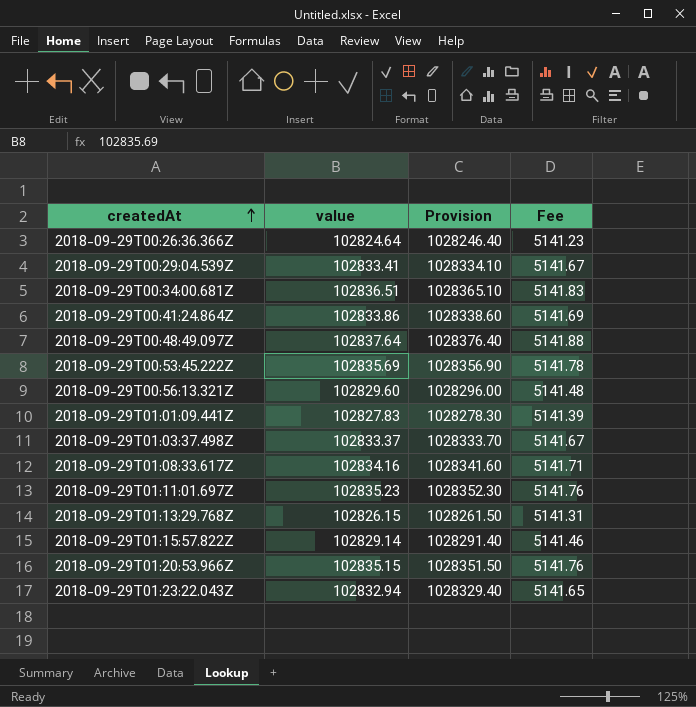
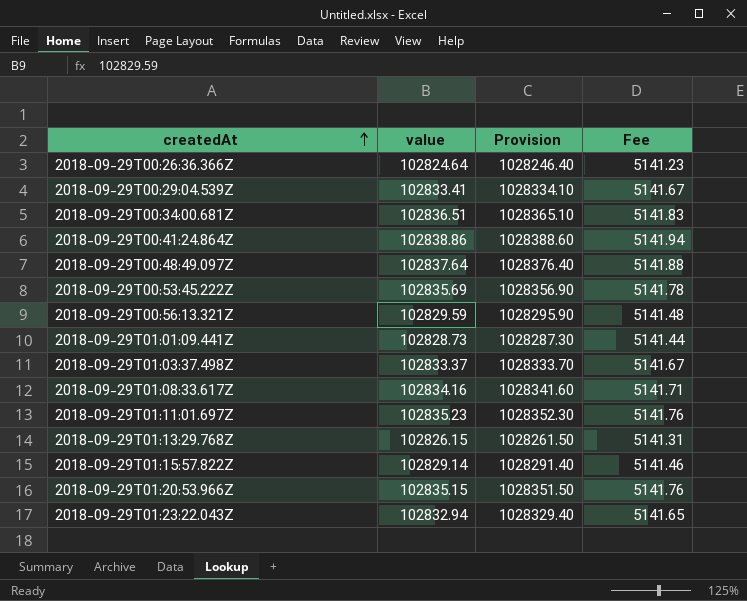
2018-09-29T00:41:24.864Z | value: 102833.86 -> 102838.86
2018-09-29T00:41:24.864Z | Provision: 1028338.60 -> 1028388.60
2018-09-29T00:41:24.864Z | Fee: 5141.69 -> 5141.94
2018-09-29T00:56:13.321Z | value: 102829.60 -> 102829.59
2018-09-29T00:56:13.321Z | Provision: 1028296.00 -> 1028295.90
2018-09-29T01:01:09.441Z | value: 102827.83 -> 102828.73
2018-09-29T01:01:09.441Z | Provision: 1028278.30 -> 1028287.30
2018-09-29T01:01:09.441Z | Fee: 5141.39 -> 5141.44

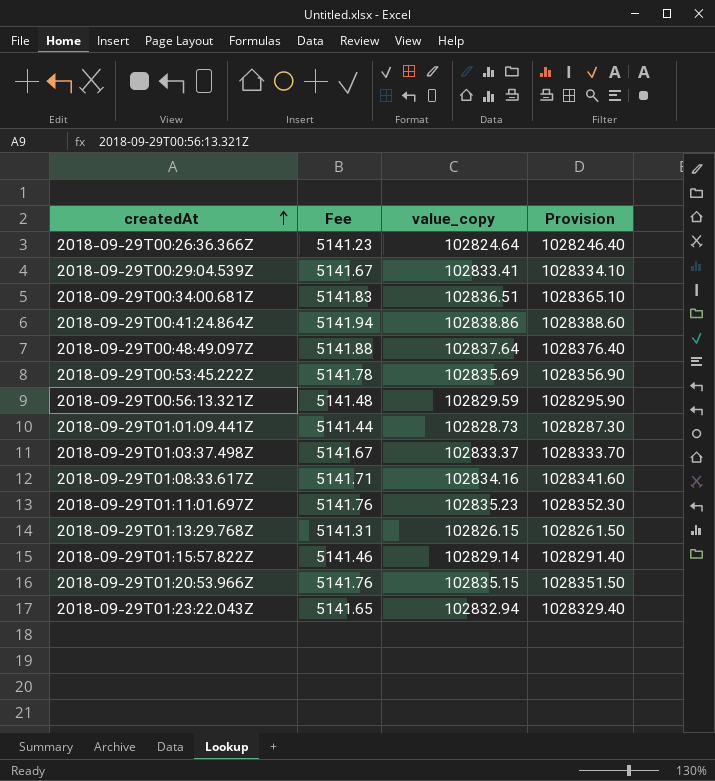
column Fee | position: 4 -> 2
column name: value -> value_copy

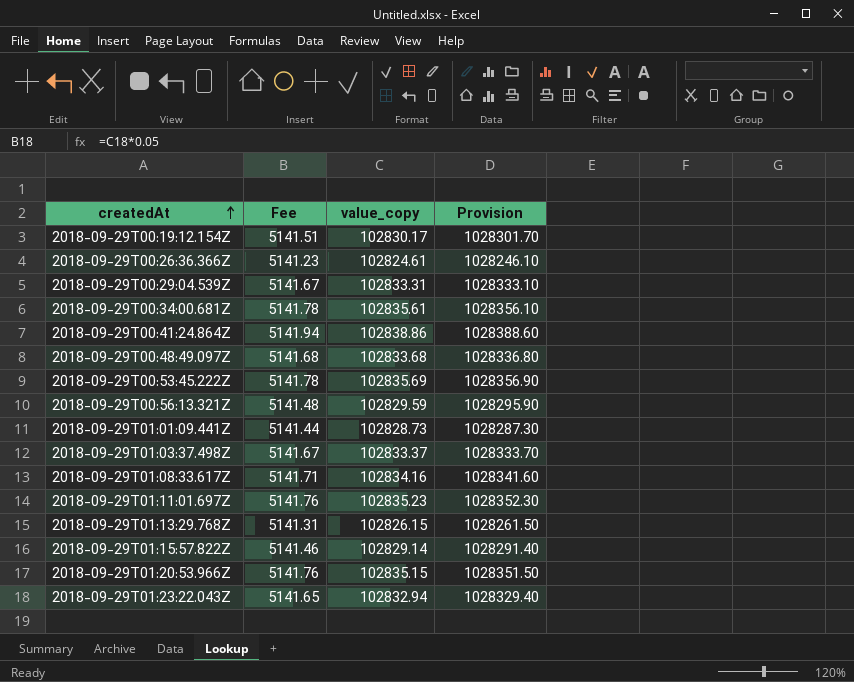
row 2018-09-29T00:19:12.154Z: none -> 5141.51 | 102830.17 | 1028301.70
2018-09-29T00:26:36.366Z | value_copy: 102824.64 -> 102824.61
2018-09-29T00:26:36.366Z | Provision: 1028246.40 -> 1028246.10
2018-09-29T00:29:04.539Z | value_copy: 102833.41 -> 102833.31
2018-09-29T00:29:04.539Z | Provision: 1028334.10 -> 1028333.10
2018-09-29T00:34:00.681Z | Fee: 5141.83 -> 5141.78
2018-09-29T00:34:00.681Z | value_copy: 102836.51 -> 102835.61
2018-09-29T00:34:00.681Z | Provision: 1028365.10 -> 1028356.10
2018-09-29T00:48:49.097Z | Fee: 5141.88 -> 5141.68
2018-09-29T00:48:49.097Z | value_copy: 102837.64 -> 102833.68
2018-09-29T00:48:49.097Z | Provision: 1028376.40 -> 1028336.80

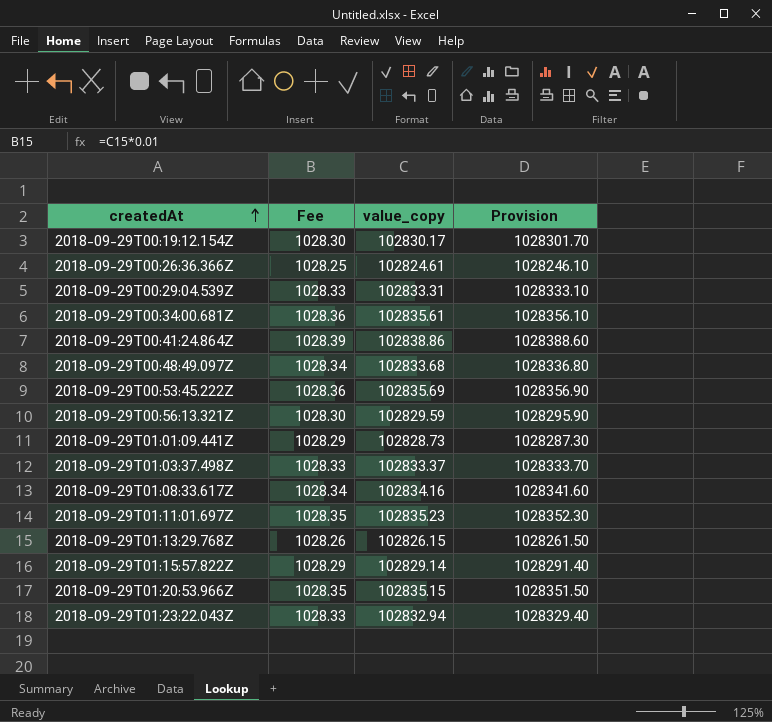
column Fee | formula: [value_copy] * 0.05 -> [value_copy] * 0.01

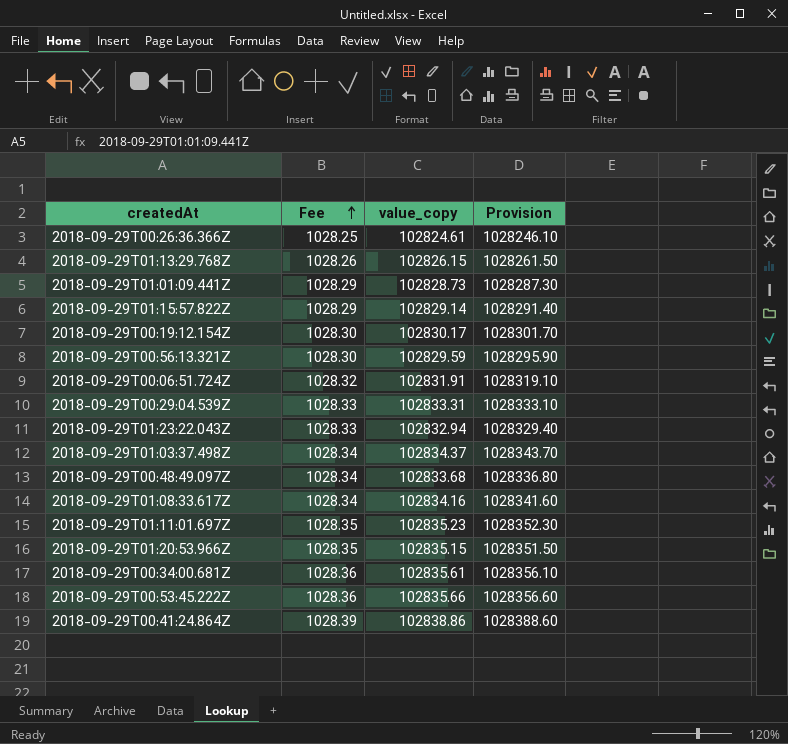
row order: createdAt ascending -> Fee ascending
row 2018-09-29T00:06:51.724Z: none -> 1028.32 | 102831.91 | 1028319.10
2018-09-29T01:03:37.498Z | Fee: 1028.33 -> 1028.34
2018-09-29T01:03:37.498Z | value_copy: 102833.37 -> 102834.37
2018-09-29T01:03:37.498Z | Provision: 1028333.70 -> 1028343.70
2018-09-29T00:53:45.222Z | value_copy: 102835.69 -> 102835.66
2018-09-29T00:53:45.222Z | Provision: 1028356.90 -> 1028356.60

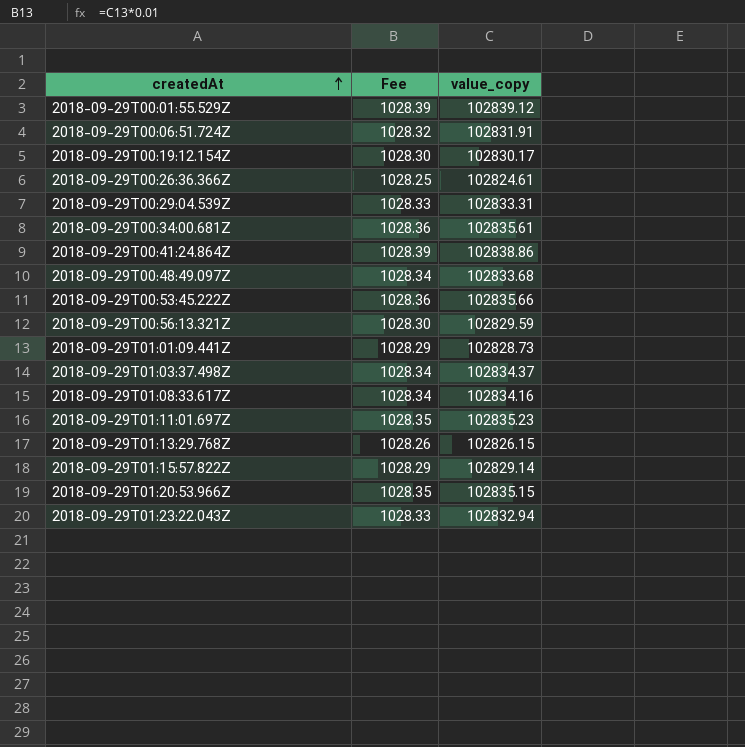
row order: Fee ascending -> createdAt ascending
column Provision | formula: [value_copy] * 10 -> none
row 2018-09-29T00:01:55.529Z: none -> 1028.39 | 102839.12

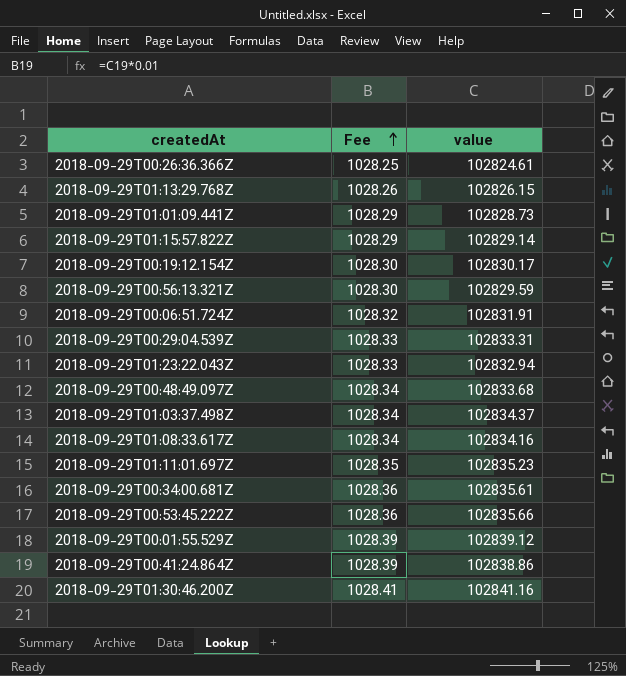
row order: createdAt ascending -> Fee ascending
column name: value_copy -> value
row 2018-09-29T01:20:53.966Z: 1028.35 | 102835.15 -> none
row 2018-09-29T01:30:46.200Z: none -> 1028.41 | 102841.16

